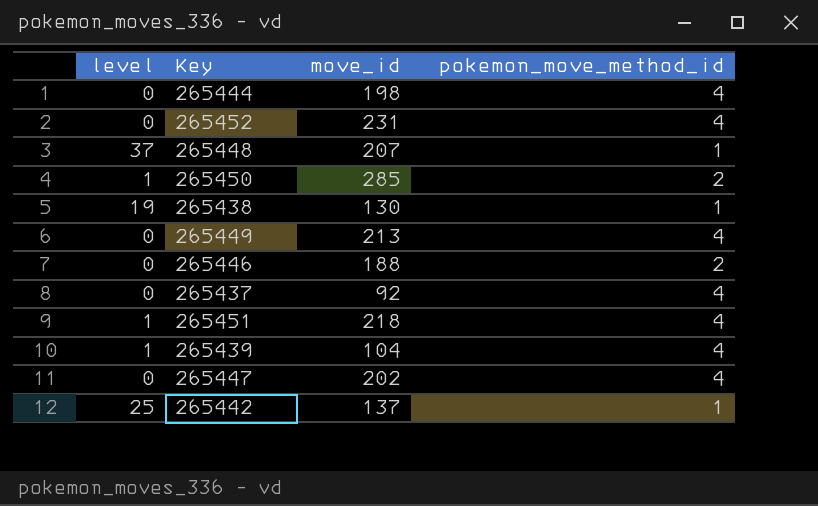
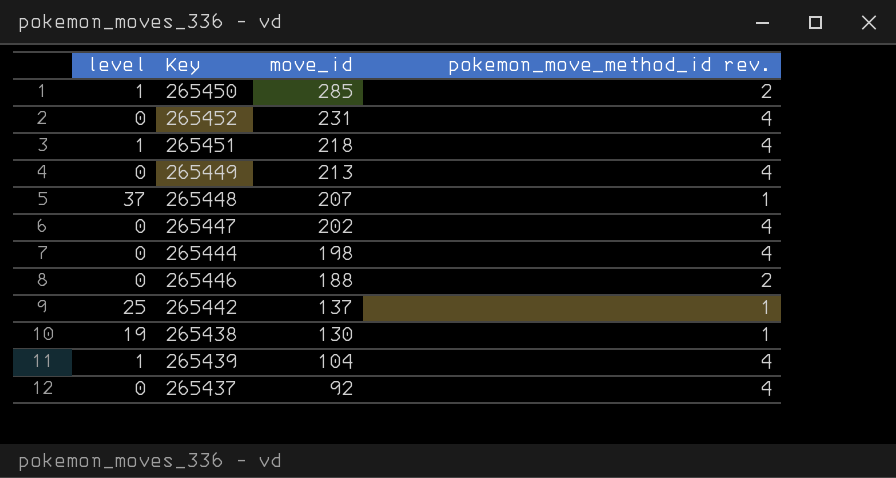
row order: none -> move_id descending
column name: pokemon_move_method_id -> pokemon_move_method_id rev.

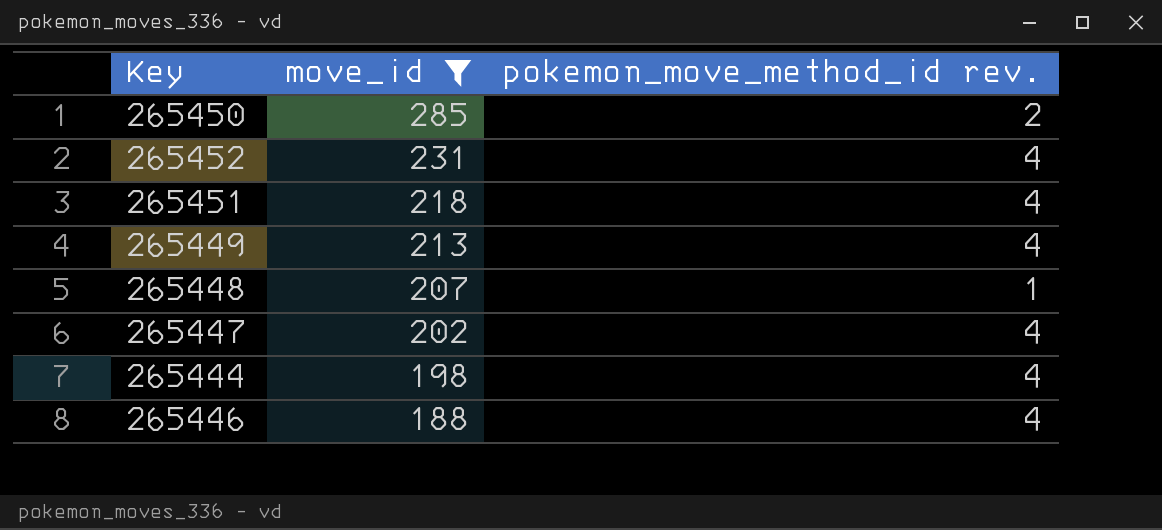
filter: none -> move_id >= 188
column level | position: 1 -> none
265446 | pokemon_move_method_id rev.: 2 -> 4

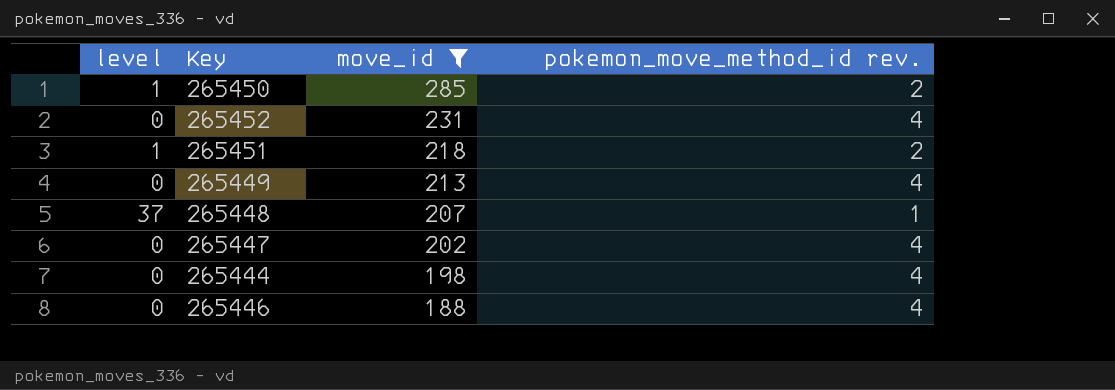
column level | position: none -> 1
265451 | pokemon_move_method_id rev.: 4 -> 2

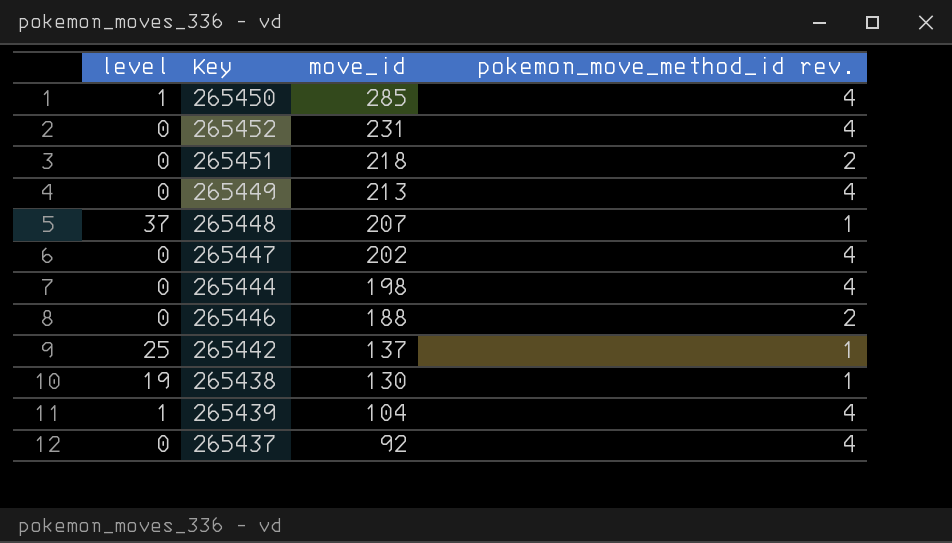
filter: move_id >= 188 -> none
265450 | pokemon_move_method_id rev.: 2 -> 4
265451 | level: 1 -> 0
265446 | pokemon_move_method_id rev.: 4 -> 2

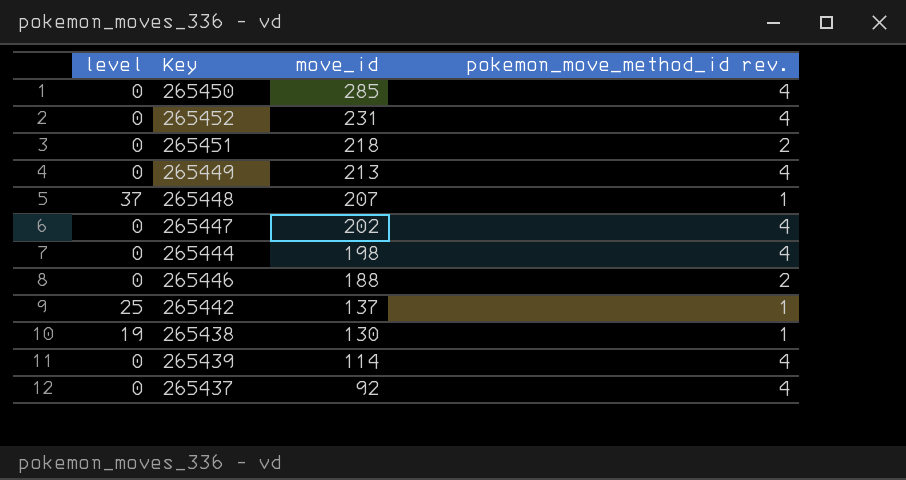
265450 | level: 1 -> 0
265439 | level: 1 -> 0
265439 | move_id: 104 -> 114

